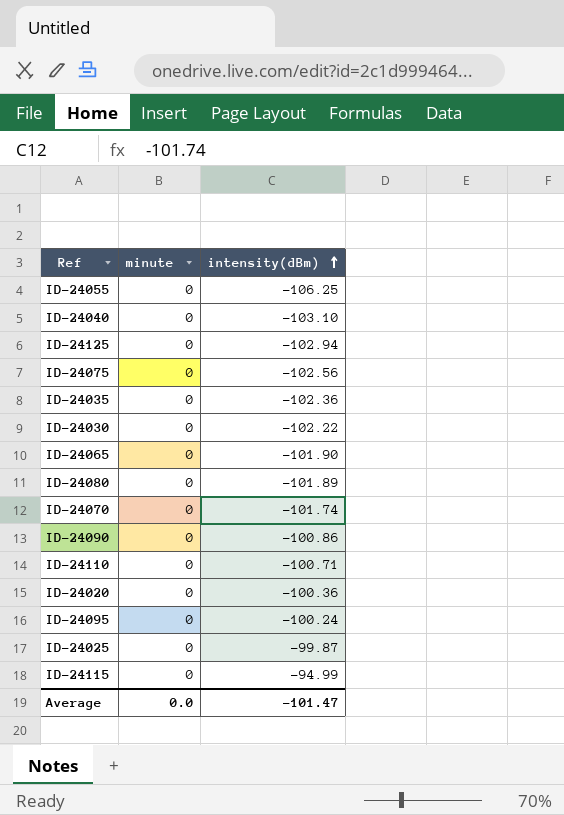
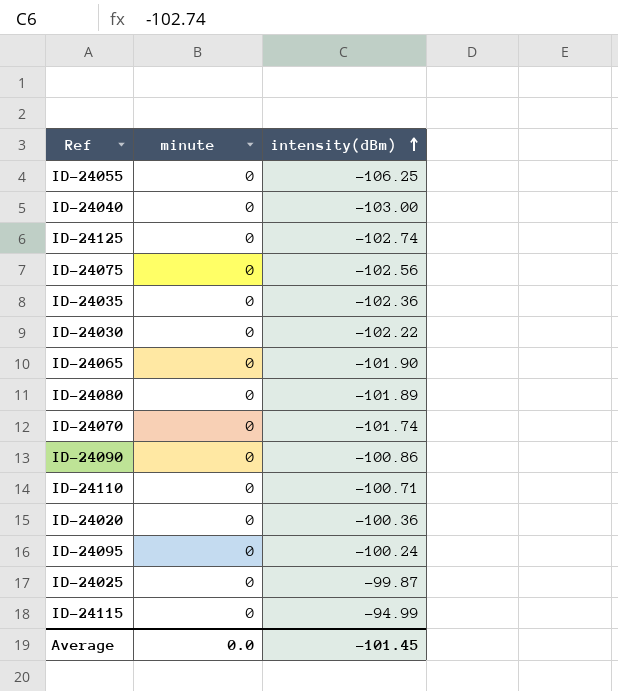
ID-24040 | intensity(dBm): -103.10 -> -103.00
ID-24125 | intensity(dBm): -102.94 -> -102.74
Average | intensity(dBm): -101.47 -> -101.45

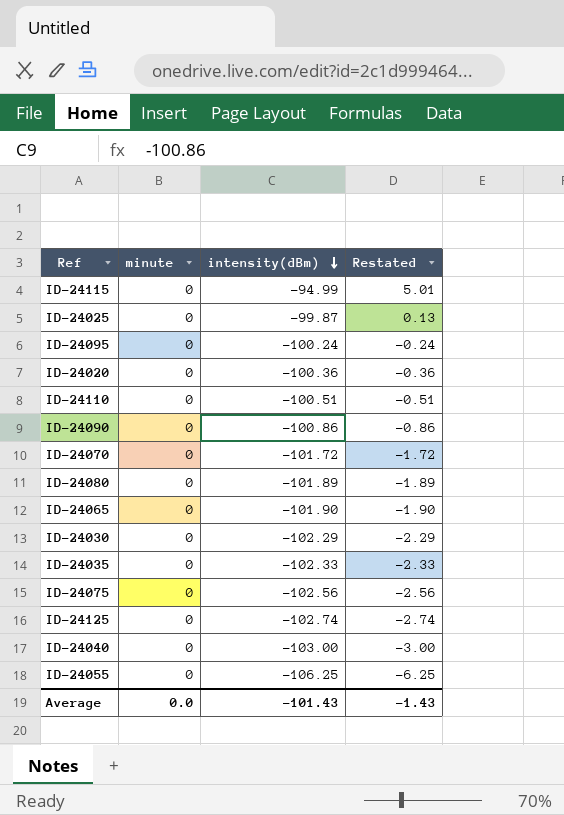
row order: intensity(dBm) ascending -> intensity(dBm) descending
column Restated | formula: none -> [intensity(dBm)] + 100
ID-24110 | intensity(dBm): -100.71 -> -100.51
ID-24070 | intensity(dBm): -101.74 -> -101.72
ID-24030 | intensity(dBm): -102.22 -> -102.29
ID-24035 | intensity(dBm): -102.36 -> -102.33
Average | intensity(dBm): -101.45 -> -101.43

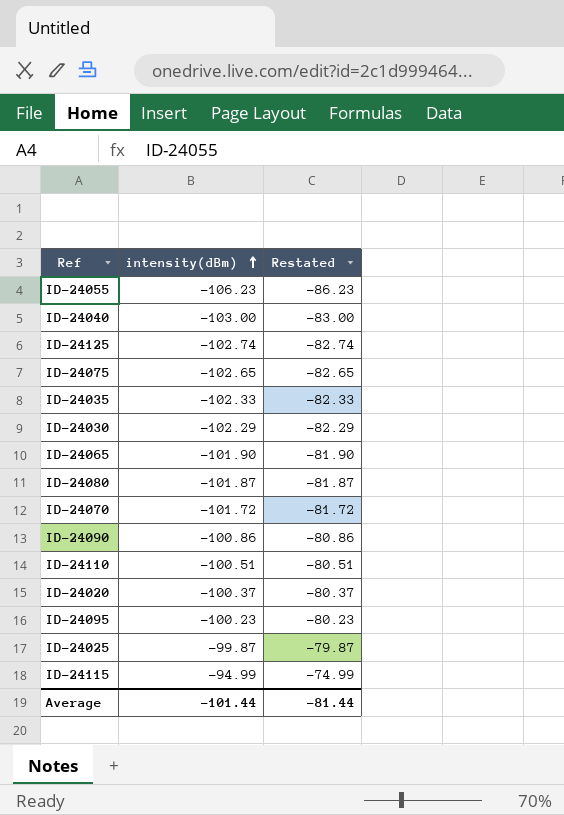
row order: intensity(dBm) descending -> intensity(dBm) ascending
column minute | position: 2 -> none
column Restated | formula: [intensity(dBm)] + 100 -> [intensity(dBm)] + 20
ID-24055 | intensity(dBm): -106.25 -> -106.23
ID-24075 | intensity(dBm): -102.56 -> -102.65
ID-24080 | intensity(dBm): -101.89 -> -101.87
ID-24020 | intensity(dBm): -100.36 -> -100.37
ID-24095 | intensity(dBm): -100.24 -> -100.23
Average | intensity(dBm): -101.43 -> -101.44
Average | Restated: -1.43 -> -81.44

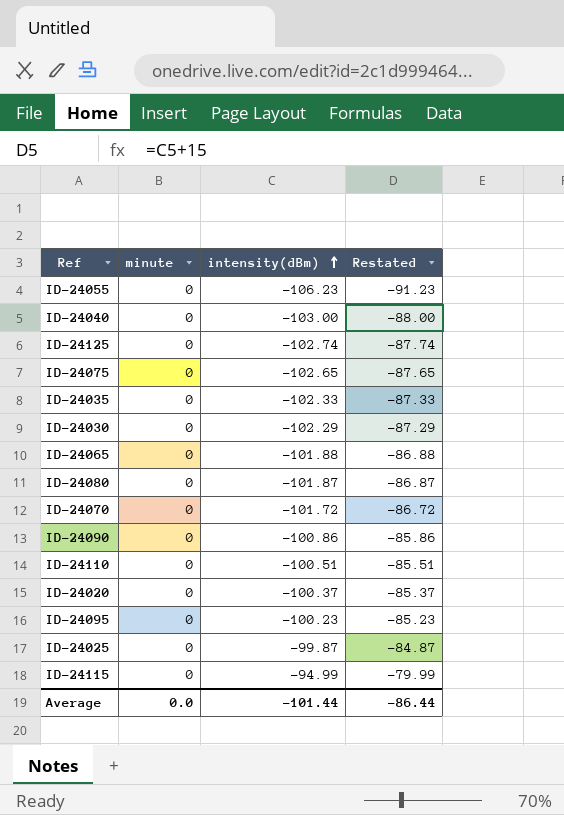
column minute | position: none -> 2
column Restated | formula: [intensity(dBm)] + 20 -> [intensity(dBm)] + 15
ID-24065 | intensity(dBm): -101.90 -> -101.88
Average | Restated: -81.44 -> -86.44

